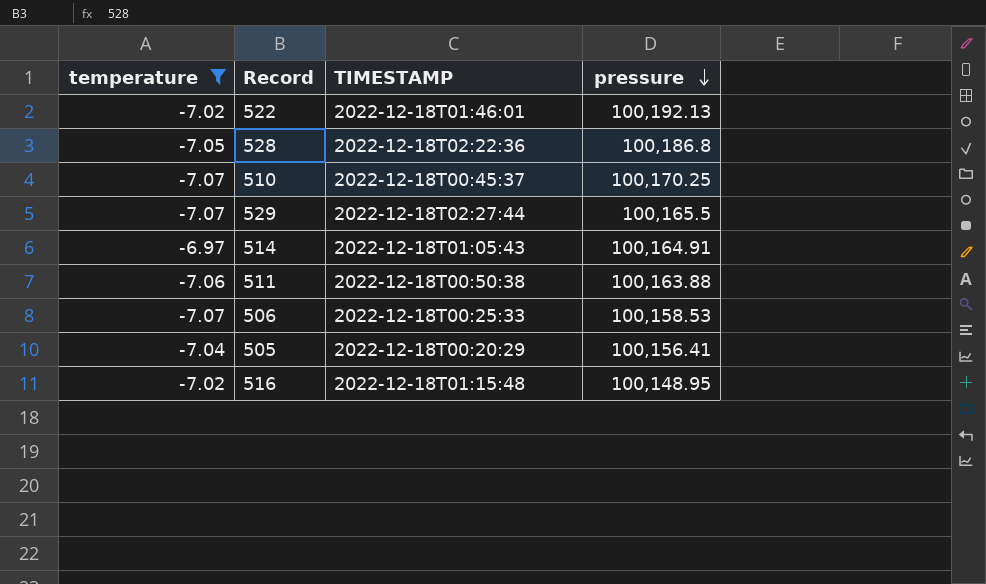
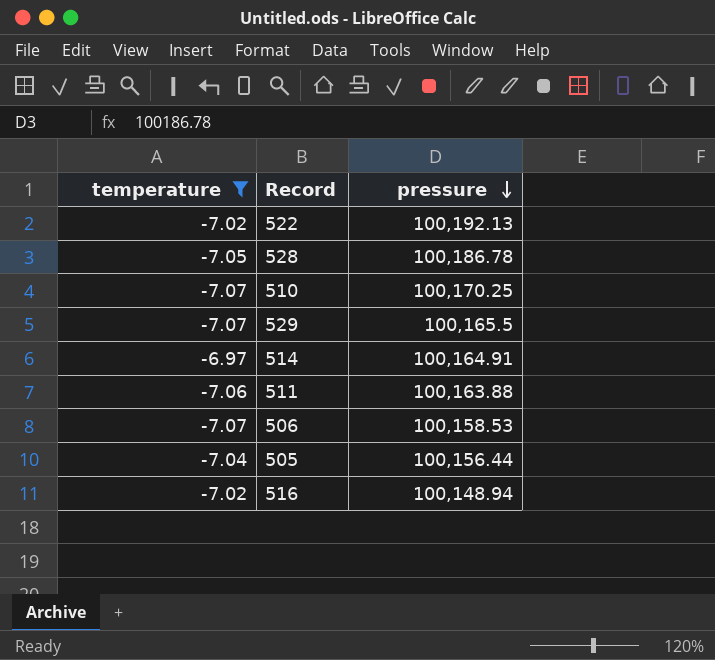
column TIMESTAMP | position: 3 -> none
528 | pressure: 100,186.8 -> 100,186.78
505 | pressure: 100,156.41 -> 100,156.44
516 | pressure: 100,148.95 -> 100,148.94

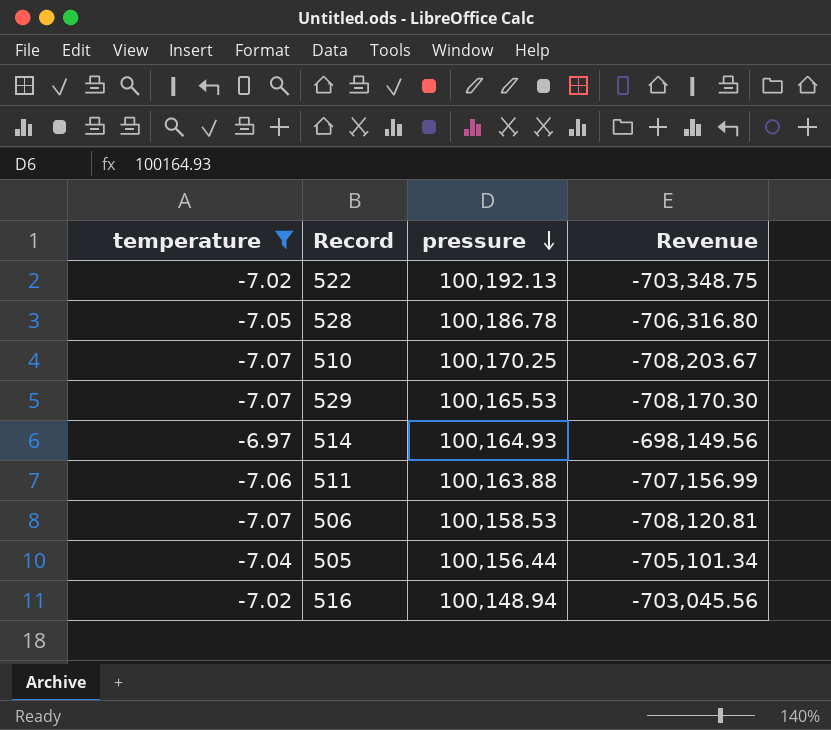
column Revenue | formula: none -> [temperature] * [pressure]
529 | pressure: 100,165.5 -> 100,165.53
514 | pressure: 100,164.91 -> 100,164.93

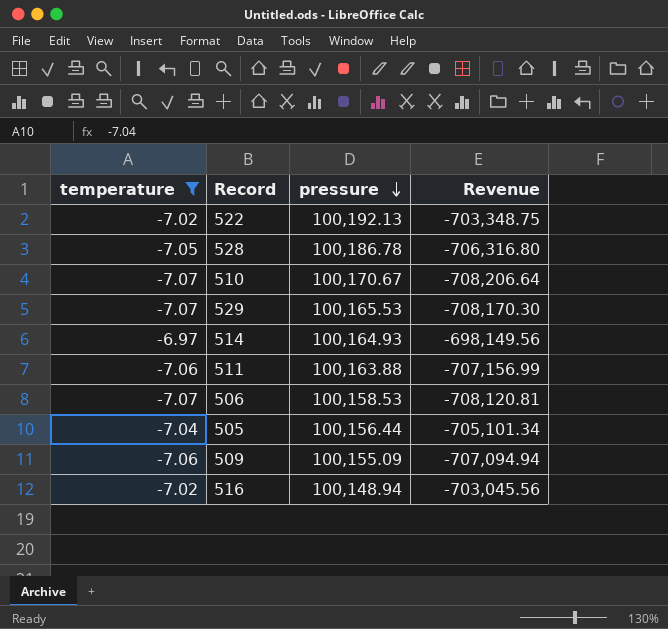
510 | pressure: 100,170.25 -> 100,170.67
510 | Revenue: -708,203.67 -> -708,206.64
row 509: none -> -7.06 | 100,155.09 | -707,094.94

